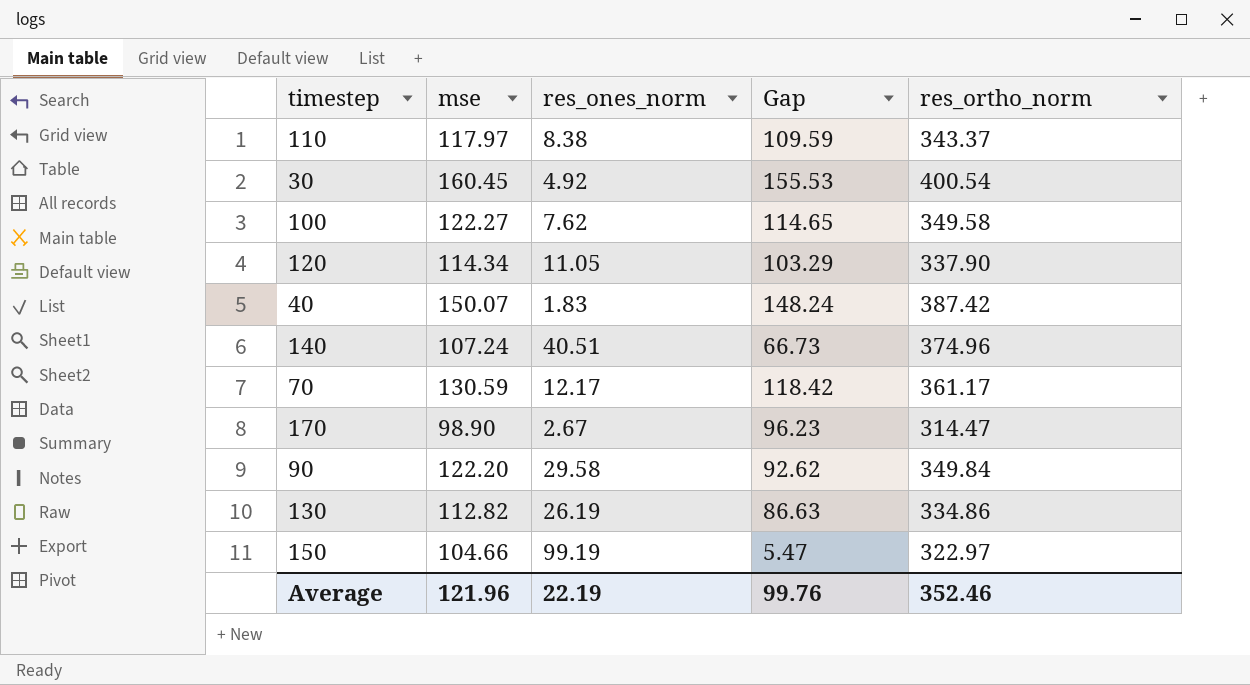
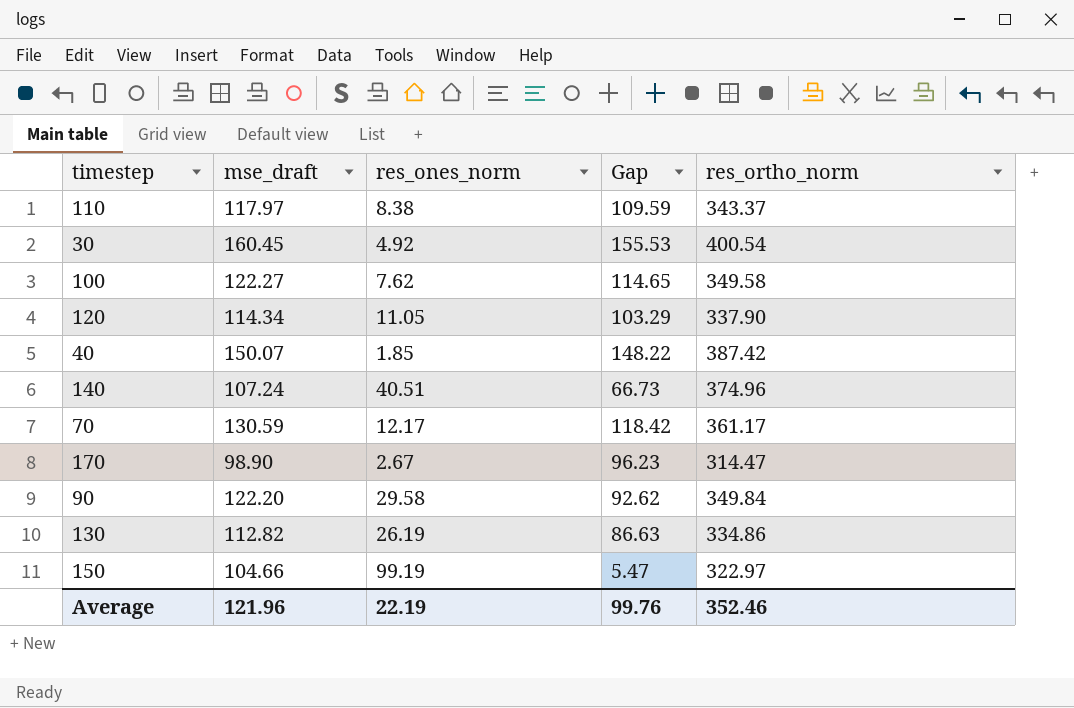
column name: mse -> mse_draft
40 | res_ones_norm: 1.83 -> 1.85
40 | Gap: 148.24 -> 148.22

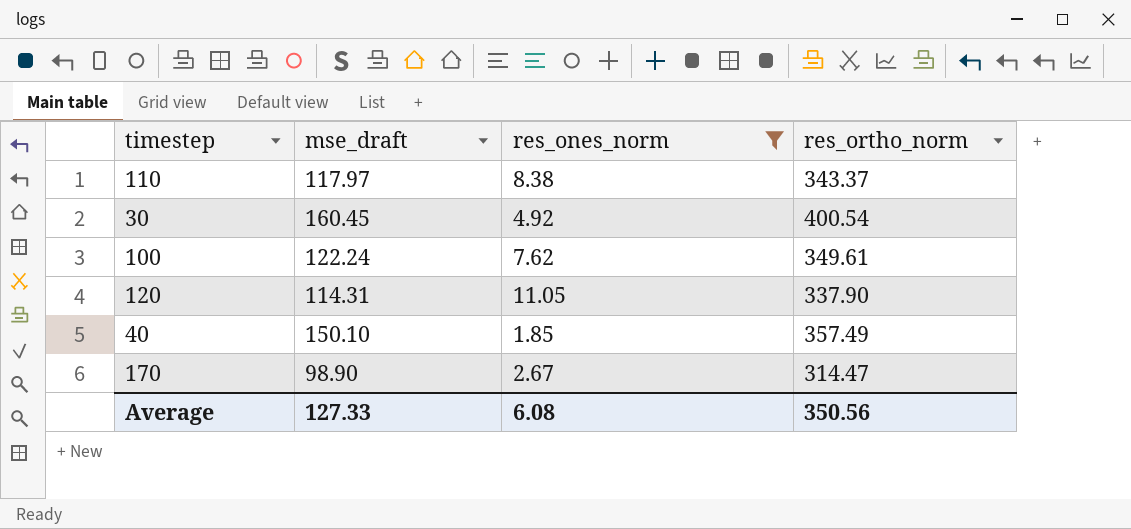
filter: none -> res_ones_norm <= 11.05
column Gap | formula: [mse_draft] - [res_ones_norm] -> none
100 | mse_draft: 122.27 -> 122.24
100 | res_ortho_norm: 349.58 -> 349.61
120 | mse_draft: 114.34 -> 114.31
40 | mse_draft: 150.07 -> 150.10
40 | res_ortho_norm: 387.42 -> 357.49
Average | mse_draft: 121.96 -> 127.33
Average | res_ones_norm: 22.19 -> 6.08
Average | res_ortho_norm: 352.46 -> 350.56

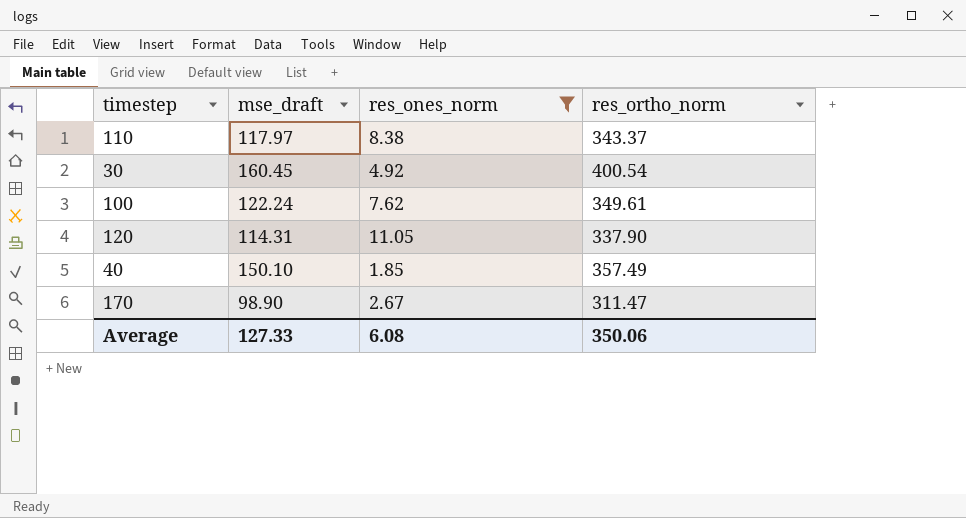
170 | res_ortho_norm: 314.47 -> 311.47
Average | res_ortho_norm: 350.56 -> 350.06

